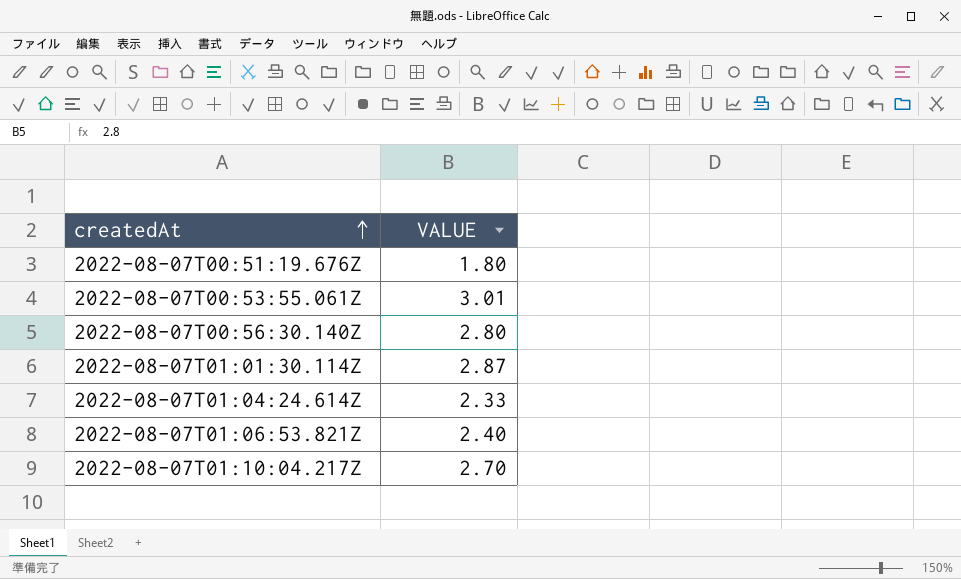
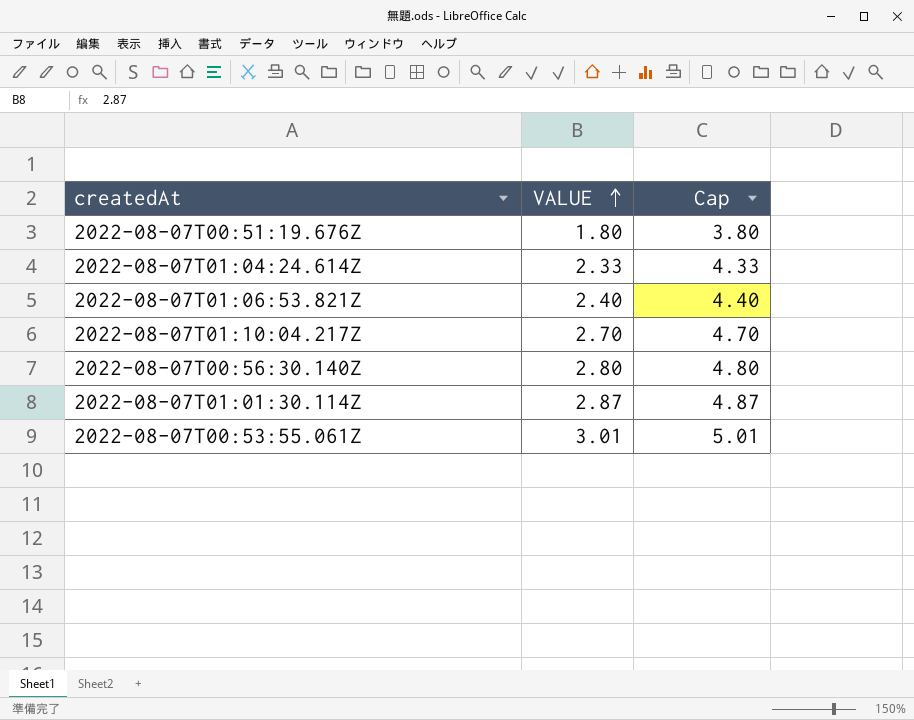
row order: createdAt ascending -> VALUE ascending
column Cap | formula: none -> [VALUE] + 2

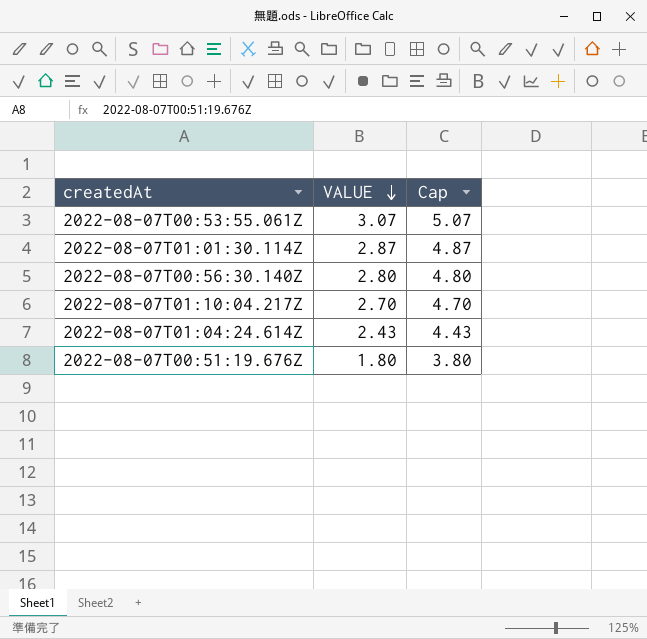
row order: VALUE ascending -> VALUE descending
row 2022-08-07T01:06:53.821Z: 2.40 | 4.40 -> none
2022-08-07T00:53:55.061Z | VALUE: 3.01 -> 3.07
2022-08-07T00:53:55.061Z | Cap: 5.01 -> 5.07
2022-08-07T01:04:24.614Z | VALUE: 2.33 -> 2.43
2022-08-07T01:04:24.614Z | Cap: 4.33 -> 4.43

